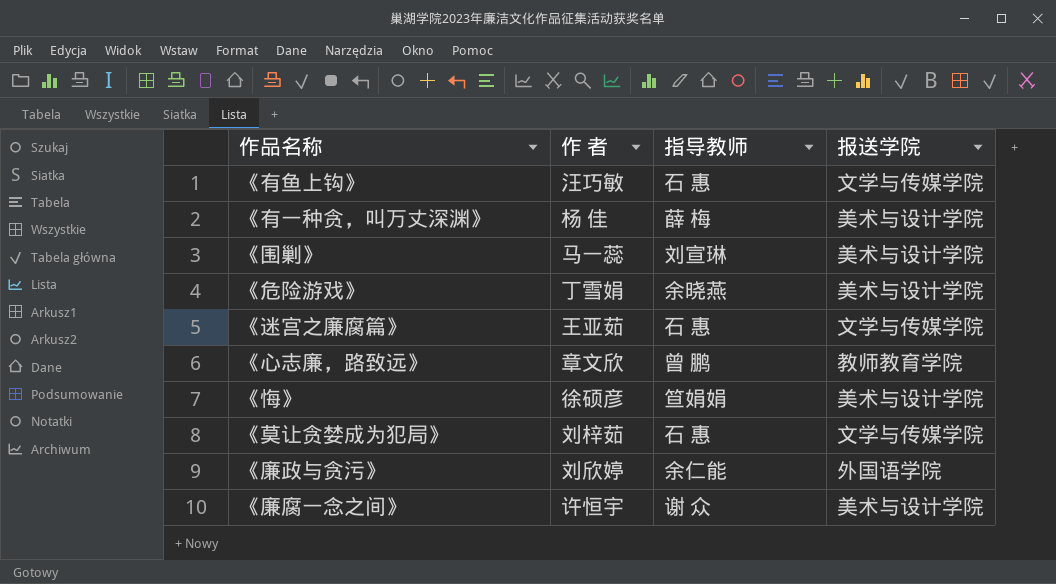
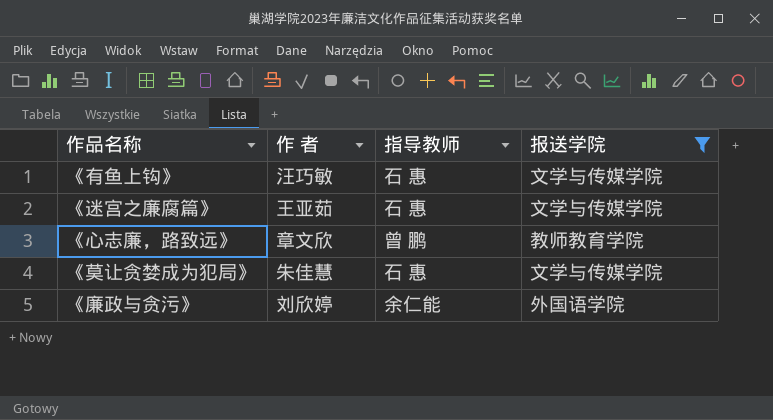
filter: none -> 报送学院 != 美术与设计学院
《莫让贪婪成为犯局》 | 作 者: 刘梓茹 -> 朱佳慧

